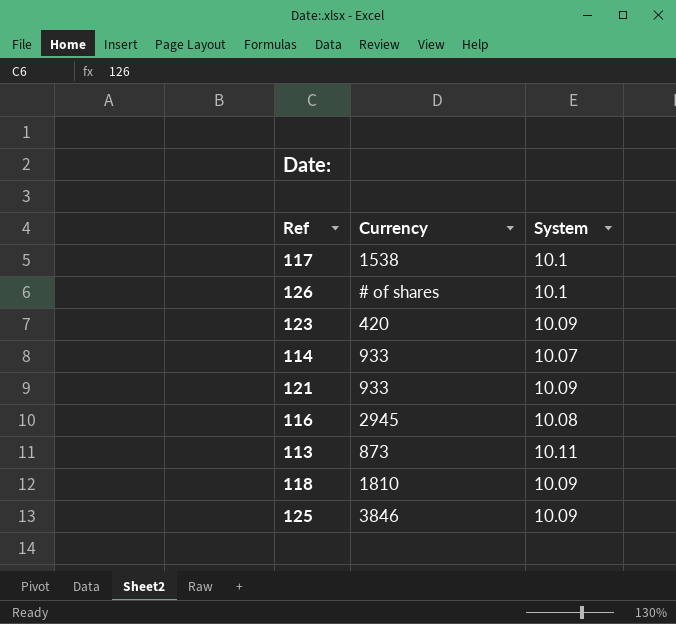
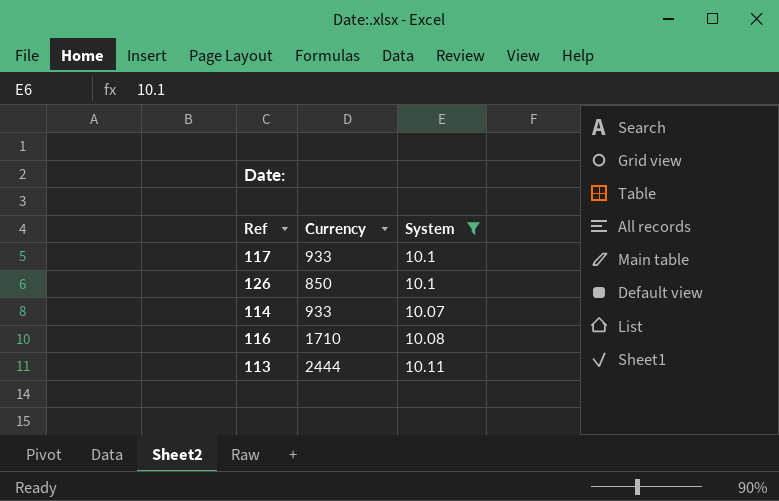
filter: none -> System != 10.09
117 | Currency: 1538 -> 933
126 | Currency: # of shares -> 850
116 | Currency: 2945 -> 1710
113 | Currency: 873 -> 2444

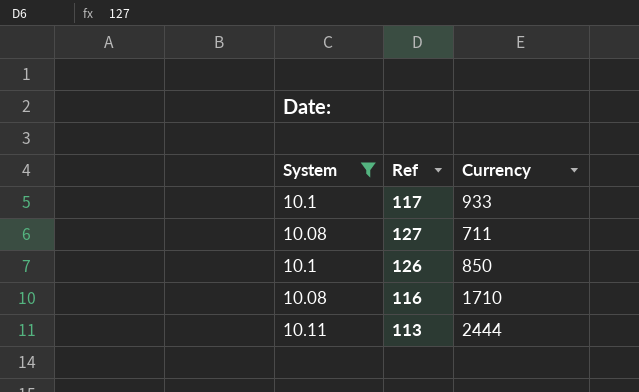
column System | position: 3 -> 1
row 114: 933 | 10.07 -> none
row 127: none -> 10.08 | 711

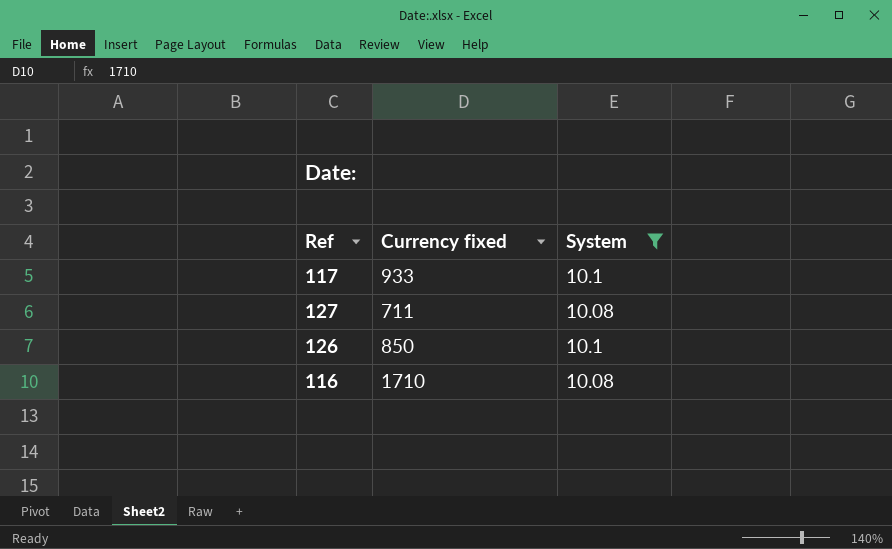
column name: Currency -> Currency fixed
column System | position: 1 -> 3
row 113: 10.11 | 2444 -> none

